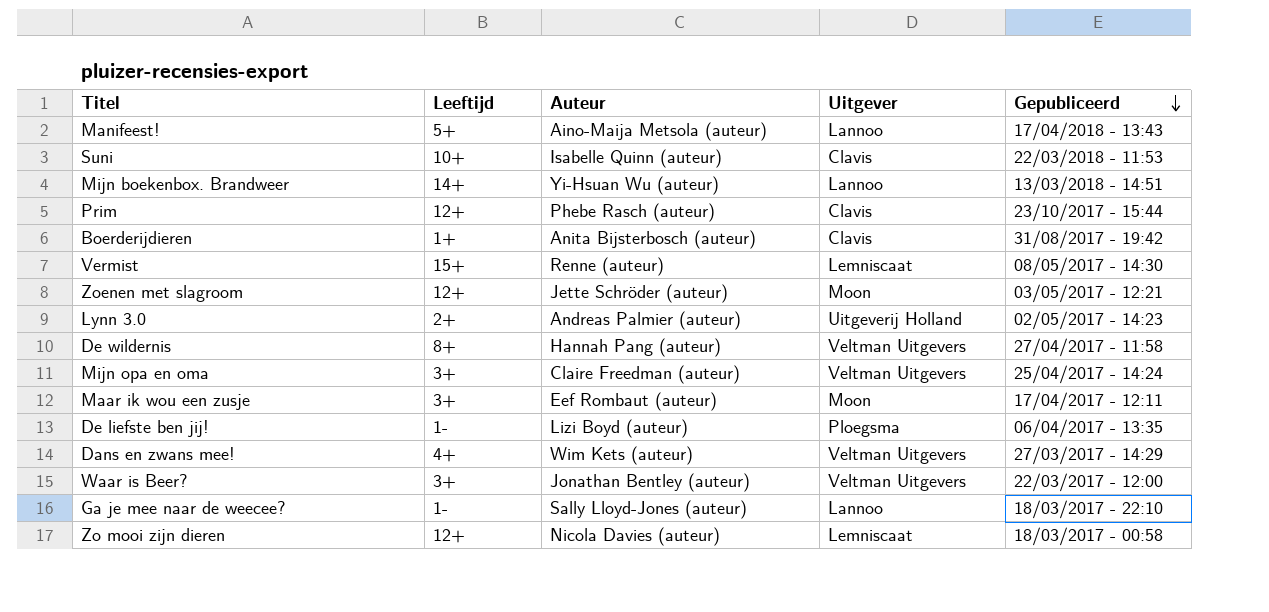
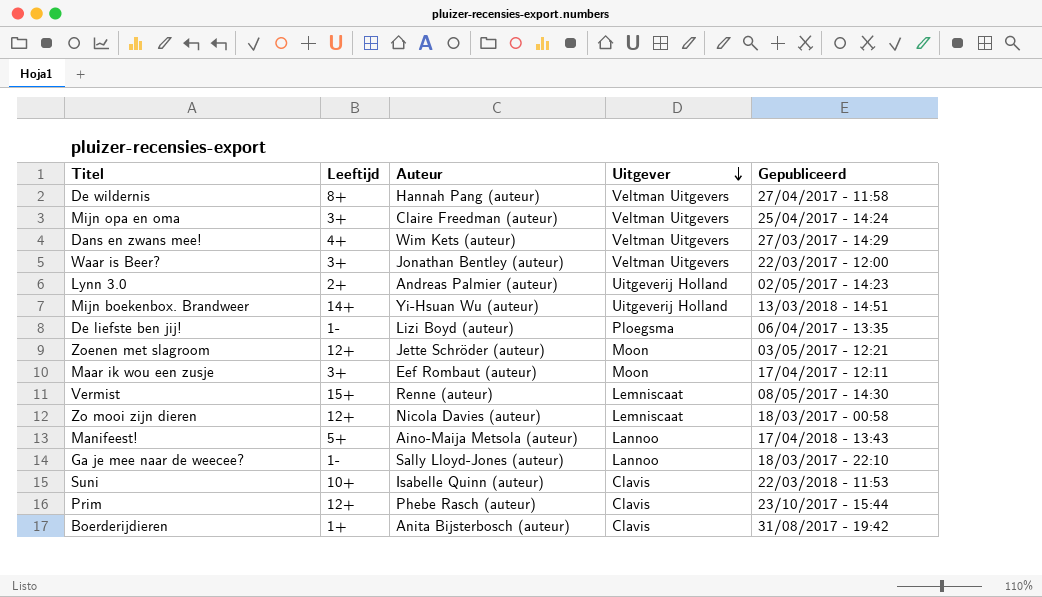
row order: Gepubliceerd descending -> Uitgever descending
Mijn boekenbox. Brandweer | Uitgever: Lannoo -> Uitgeverij Holland

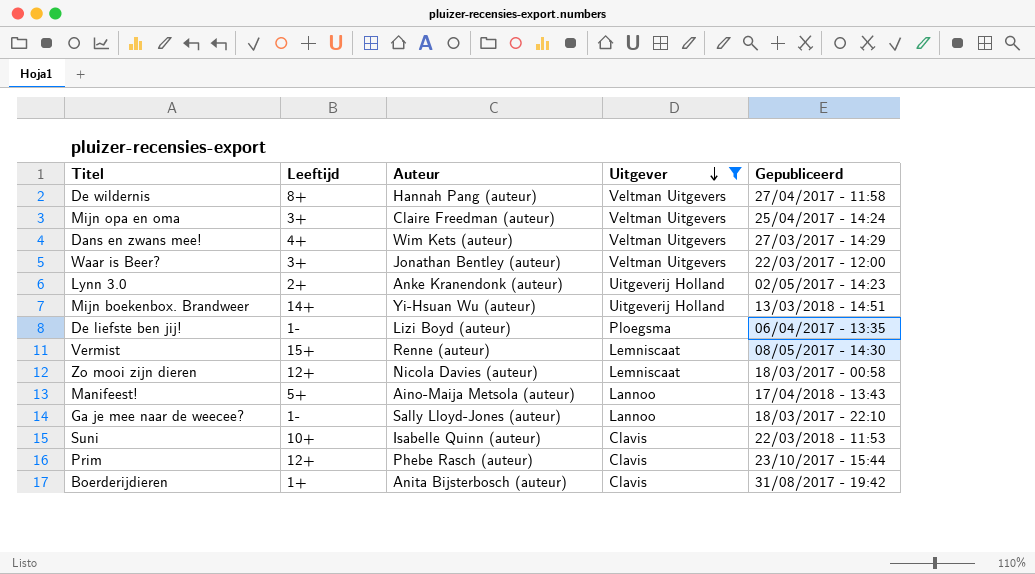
filter: none -> Uitgever != Moon
Lynn 3.0 | Auteur: Andreas Palmier (auteur) -> Anke Kranendonk (auteur)

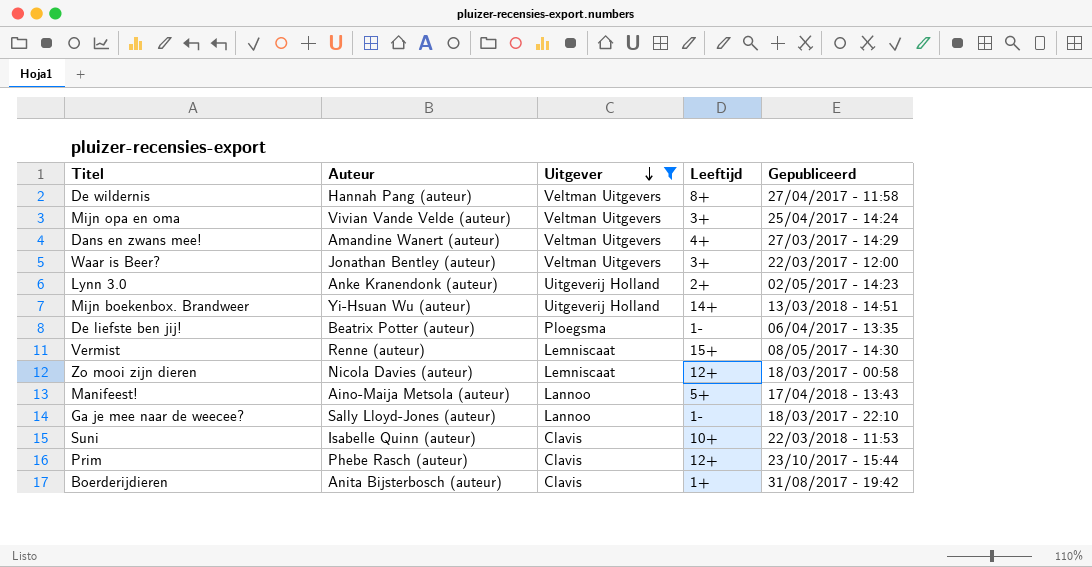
column Leeftijd | position: 2 -> 4
Mijn opa en oma | Auteur: Claire Freedman (auteur) -> Vivian Vande Velde (auteur)
Dans en zwans mee! | Auteur: Wim Kets (auteur) -> Amandine Wanert (auteur)
De liefste ben jij! | Auteur: Lizi Boyd (auteur) -> Beatrix Potter (auteur)

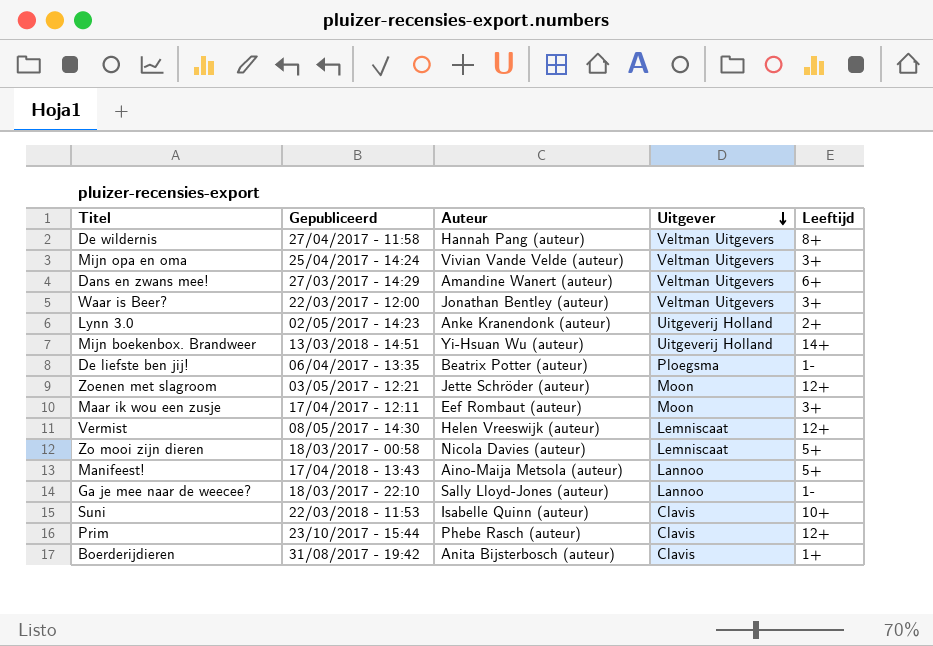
filter: Uitgever != Moon -> none
column Gepubliceerd | position: 5 -> 2
Dans en zwans mee! | Leeftijd: 4+ -> 6+
Vermist | Auteur: Renne (auteur) -> Helen Vreeswijk (auteur)
Vermist | Leeftijd: 15+ -> 12+
Zo mooi zijn dieren | Leeftijd: 12+ -> 5+

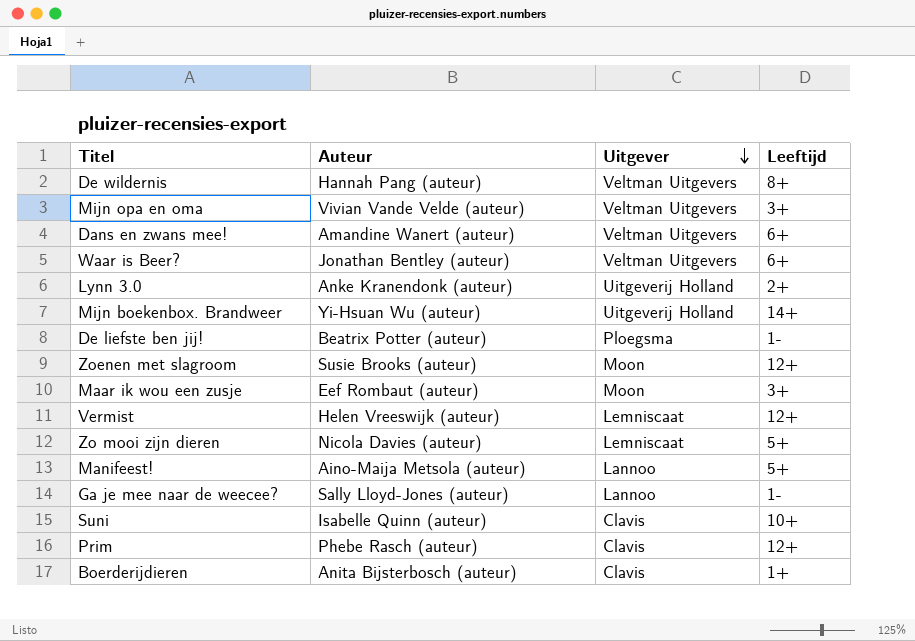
column Gepubliceerd | position: 2 -> none
Waar is Beer? | Leeftijd: 3+ -> 6+
Zoenen met slagroom | Auteur: Jette Schröder (auteur) -> Susie Brooks (auteur)

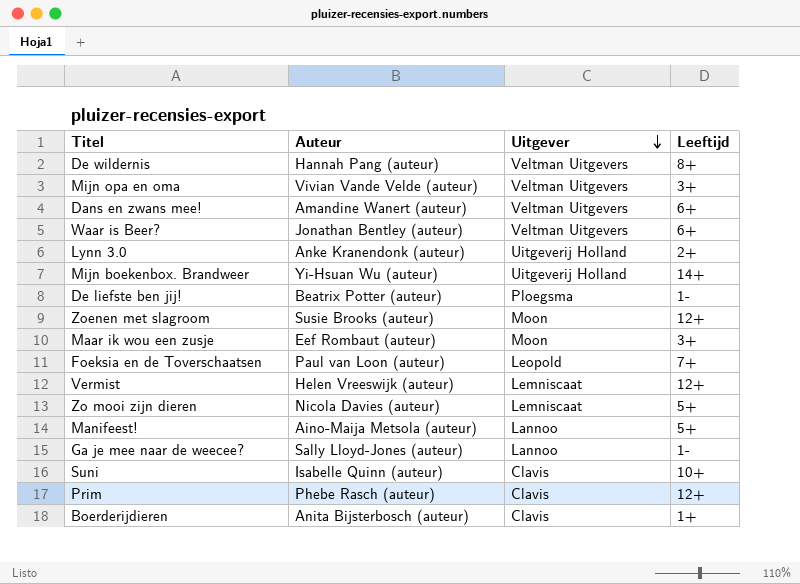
row Foeksia en de Toverschaatsen: none -> Paul van Loon (auteur) | Leopold | 7+

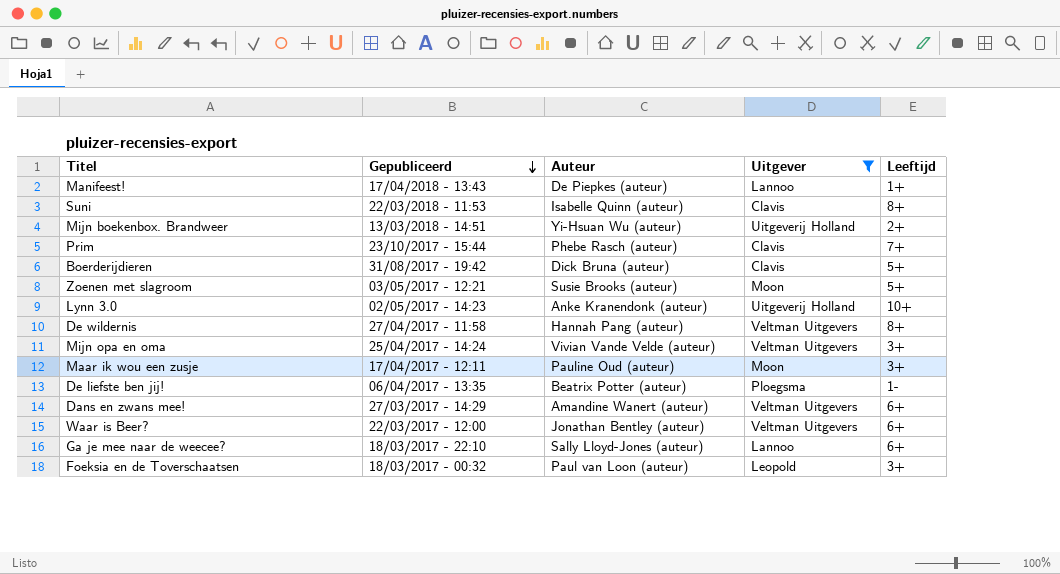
filter: none -> Uitgever != Lemniscaat
row order: Uitgever descending -> Gepubliceerd descending
column Gepubliceerd | position: none -> 2
Manifeest! | Auteur: Aino-Maija Metsola (auteur) -> De Piepkes (auteur)
Manifeest! | Leeftijd: 5+ -> 1+
Suni | Leeftijd: 10+ -> 8+
Mijn boekenbox. Brandweer | Leeftijd: 14+ -> 2+
Prim | Leeftijd: 12+ -> 7+
Boerderijdieren | Auteur: Anita Bijsterbosch (auteur) -> Dick Bruna (auteur)
Boerderijdieren | Leeftijd: 1+ -> 5+
Zoenen met slagroom | Leeftijd: 12+ -> 5+
Lynn 3.0 | Leeftijd: 2+ -> 10+
Maar ik wou een zusje | Auteur: Eef Rombaut (auteur) -> Pauline Oud (auteur)
Ga je mee naar de weecee? | Leeftijd: 1- -> 6+
Foeksia en de Toverschaatsen | Leeftijd: 7+ -> 3+

